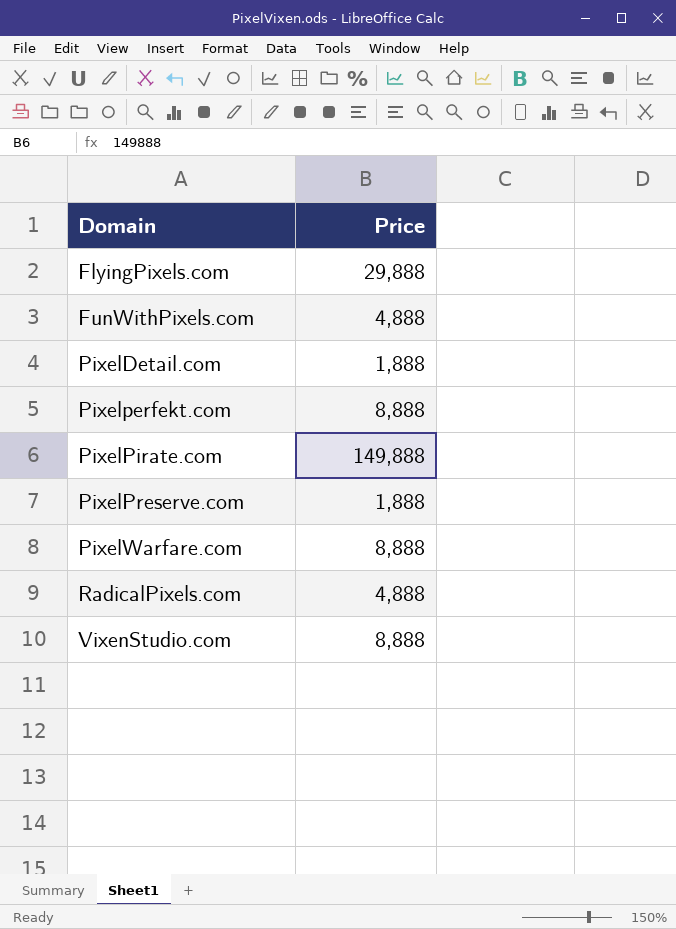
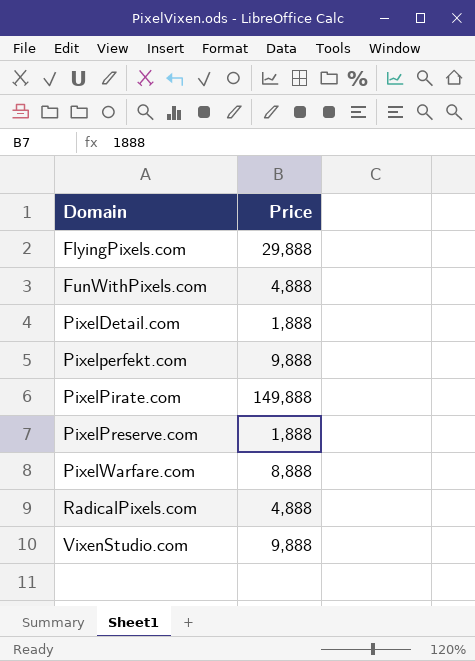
Pixelperfekt.com | Price: 8,888 -> 9,888
VixenStudio.com | Price: 8,888 -> 9,888

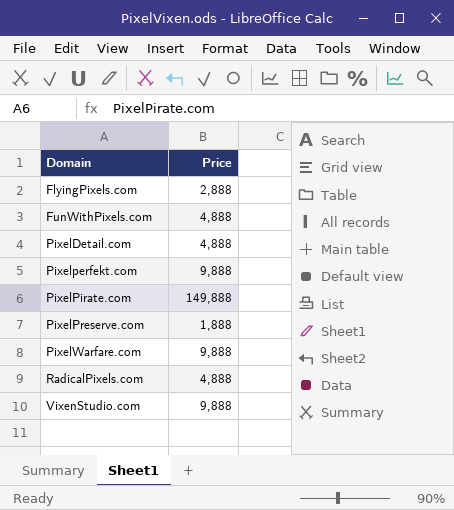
FlyingPixels.com | Price: 29,888 -> 2,888
PixelDetail.com | Price: 1,888 -> 4,888
PixelWarfare.com | Price: 8,888 -> 9,888

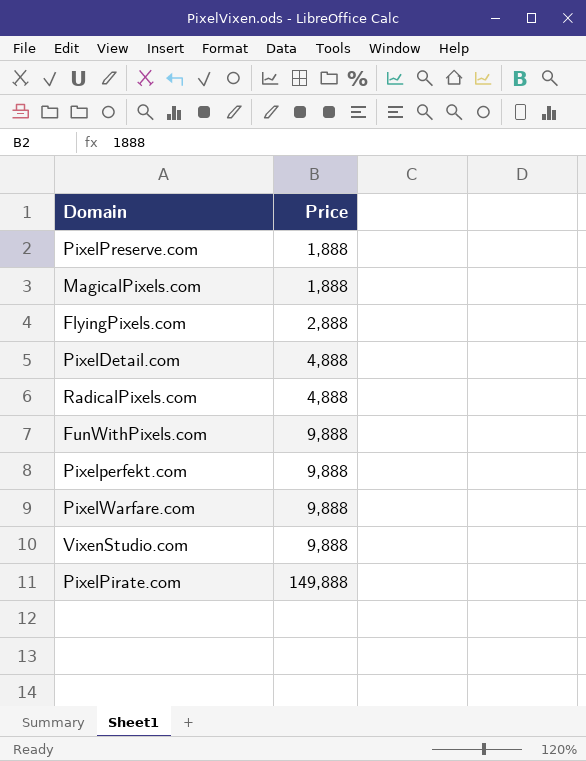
row order: Domain ascending -> Price ascending
row MagicalPixels.com: none -> 1,888
FunWithPixels.com | Price: 4,888 -> 9,888

